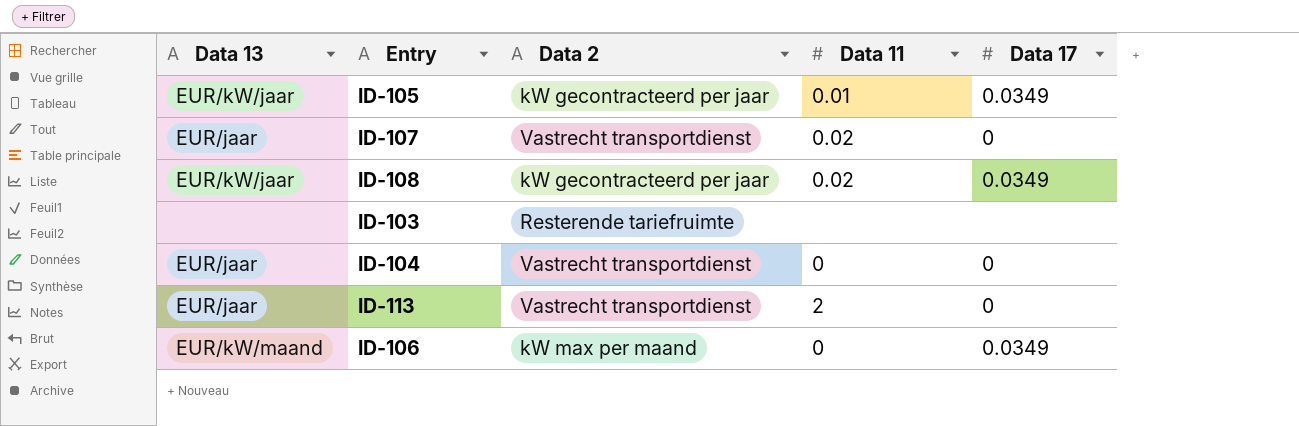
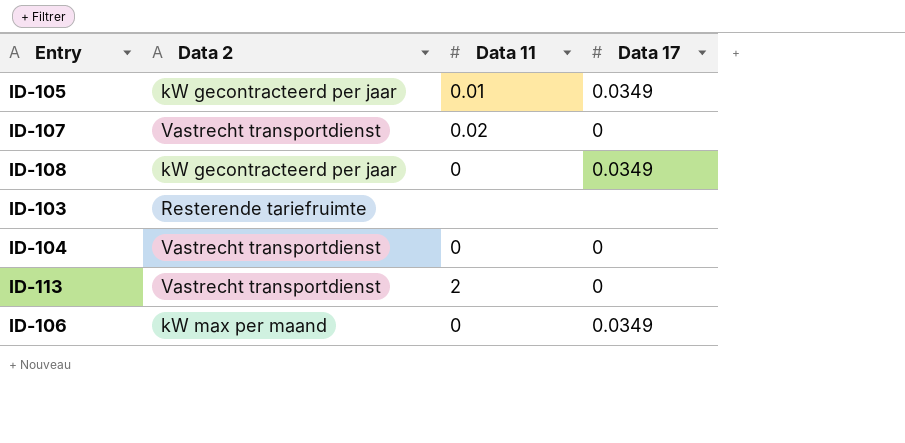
column Data 13 | position: 1 -> none
ID-108 | Data 11: 0.02 -> 0

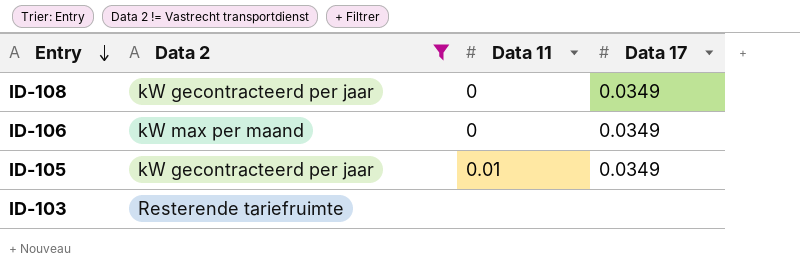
filter: none -> Data 2 != Vastrecht transportdienst
row order: none -> Entry descending

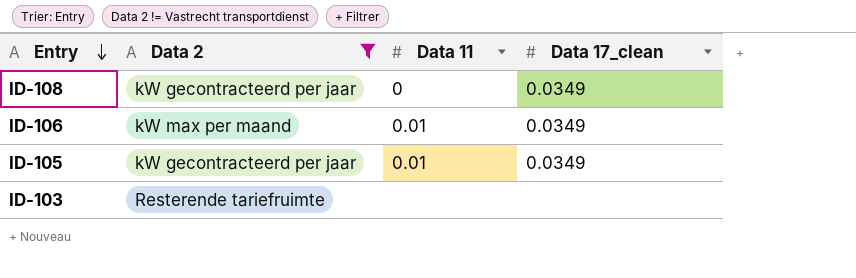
column name: Data 17 -> Data 17_clean
ID-106 | Data 11: 0 -> 0.01

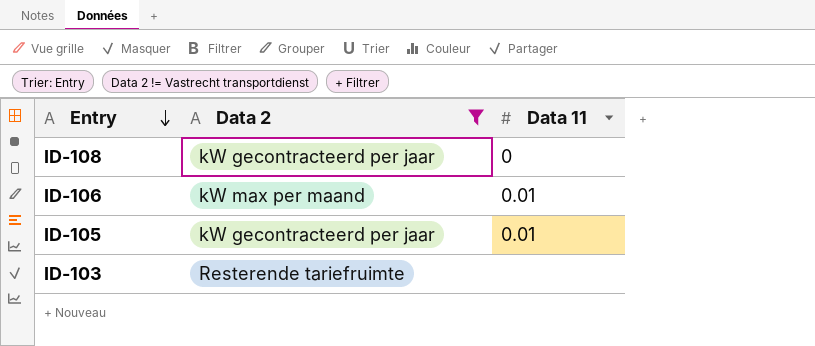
column Data 17_clean | position: 4 -> none

